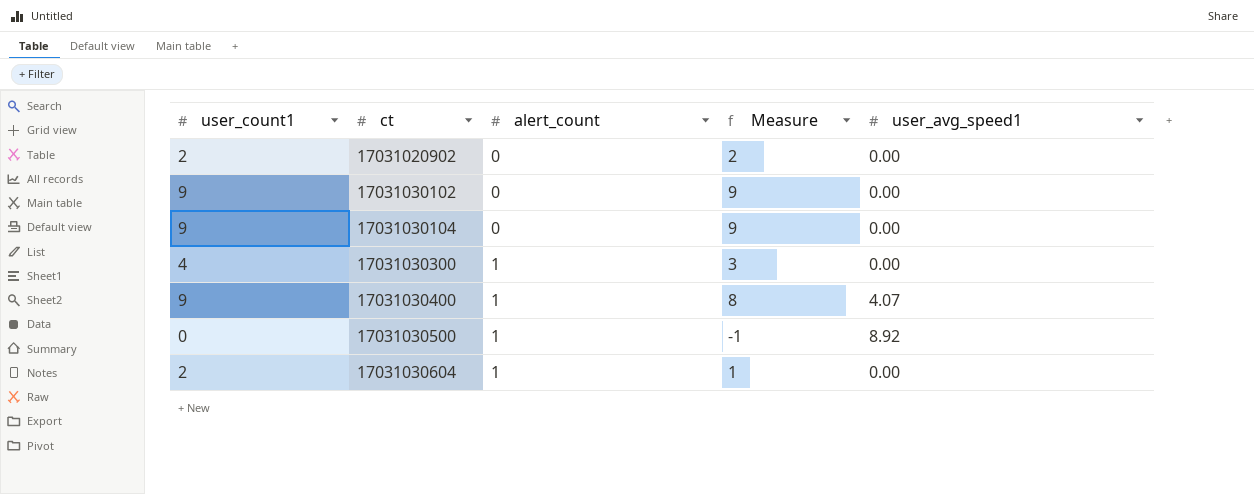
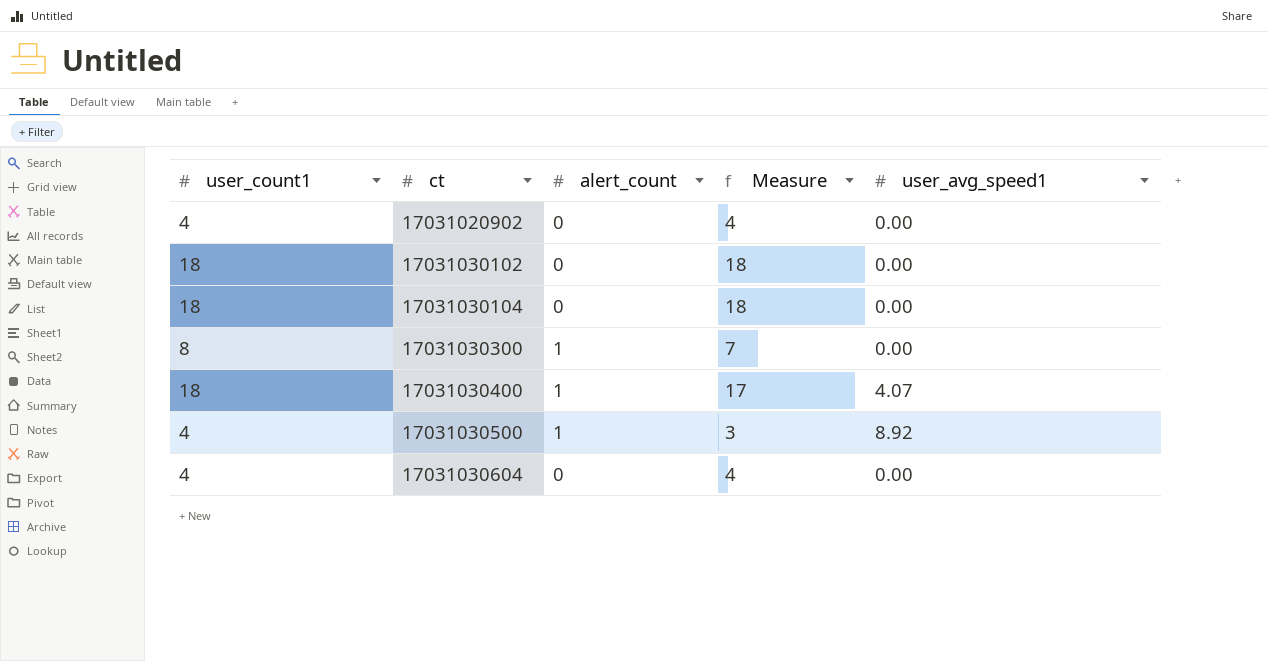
17031020902 | user_count1: 2 -> 4
17031020902 | Measure: 2 -> 4
17031030102 | user_count1: 9 -> 18
17031030102 | Measure: 9 -> 18
17031030104 | user_count1: 9 -> 18
17031030104 | Measure: 9 -> 18
17031030300 | user_count1: 4 -> 8
17031030300 | Measure: 3 -> 7
17031030400 | user_count1: 9 -> 18
17031030400 | Measure: 8 -> 17
17031030500 | user_count1: 0 -> 4
17031030500 | Measure: -1 -> 3
17031030604 | user_count1: 2 -> 4
17031030604 | alert_count: 1 -> 0
17031030604 | Measure: 1 -> 4

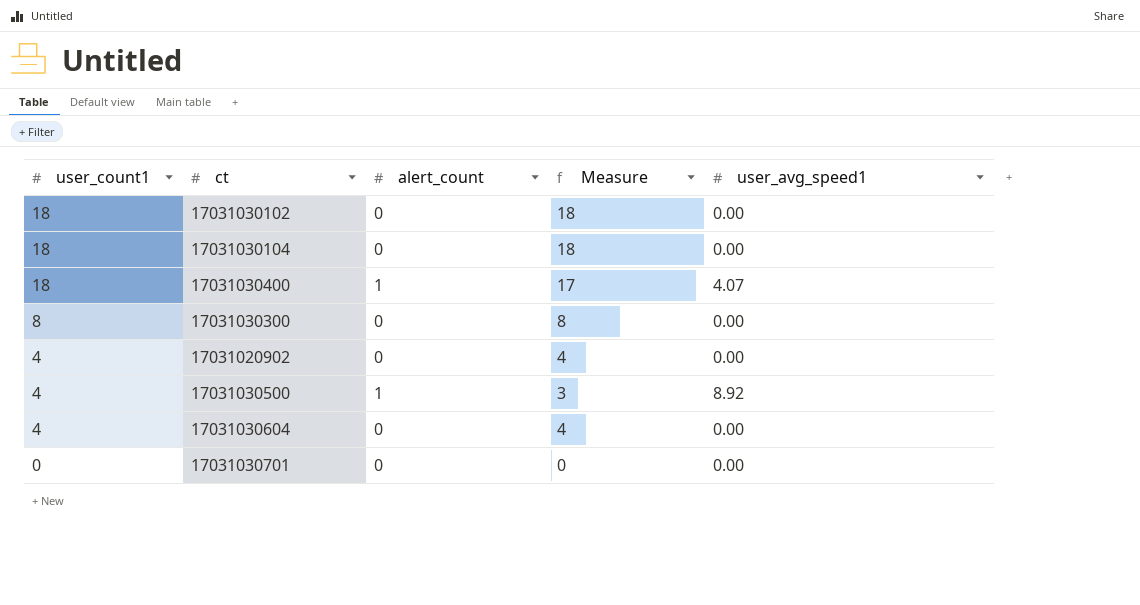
row order: ct ascending -> user_count1 descending
17031030300 | alert_count: 1 -> 0
17031030300 | Measure: 7 -> 8
row 17031030701: none -> 0 | 0 | 0 | 0.00

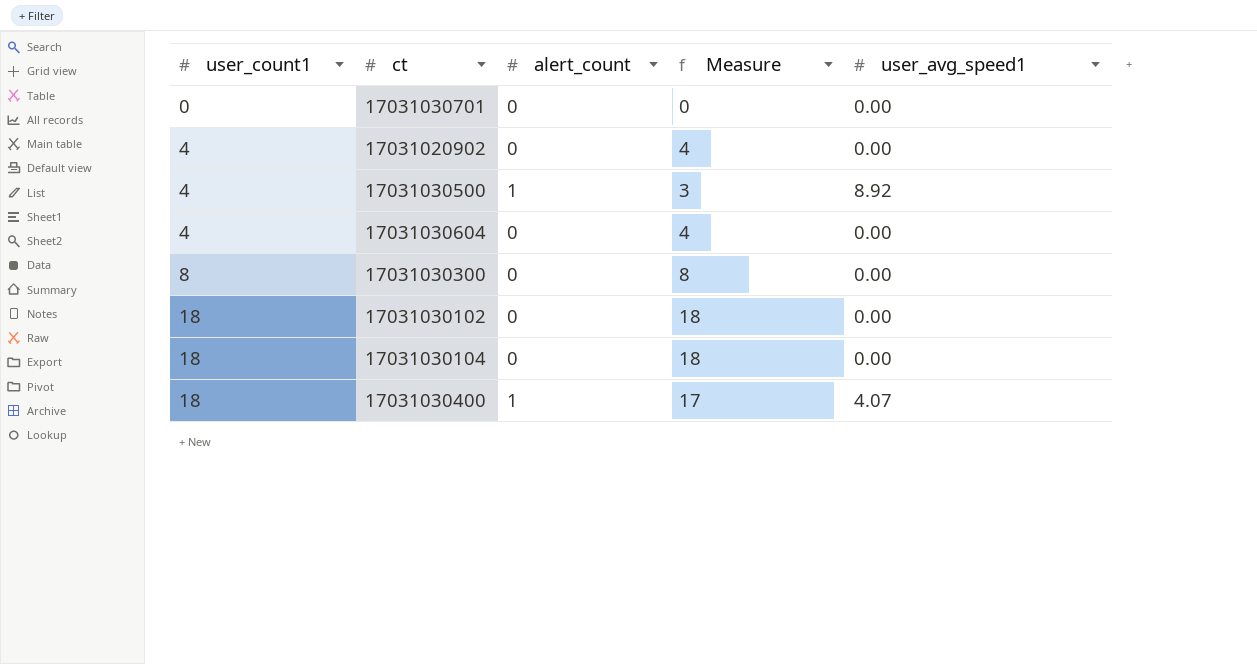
row order: user_count1 descending -> user_count1 ascending

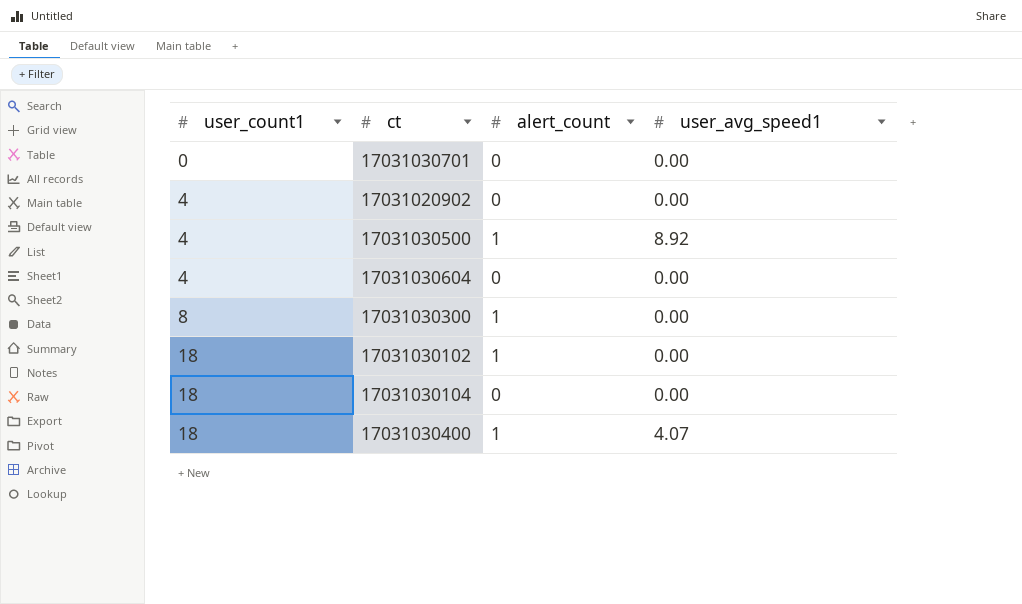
column Measure | formula: [user_count1] - [alert_count] -> none
17031030300 | alert_count: 0 -> 1
17031030102 | alert_count: 0 -> 1

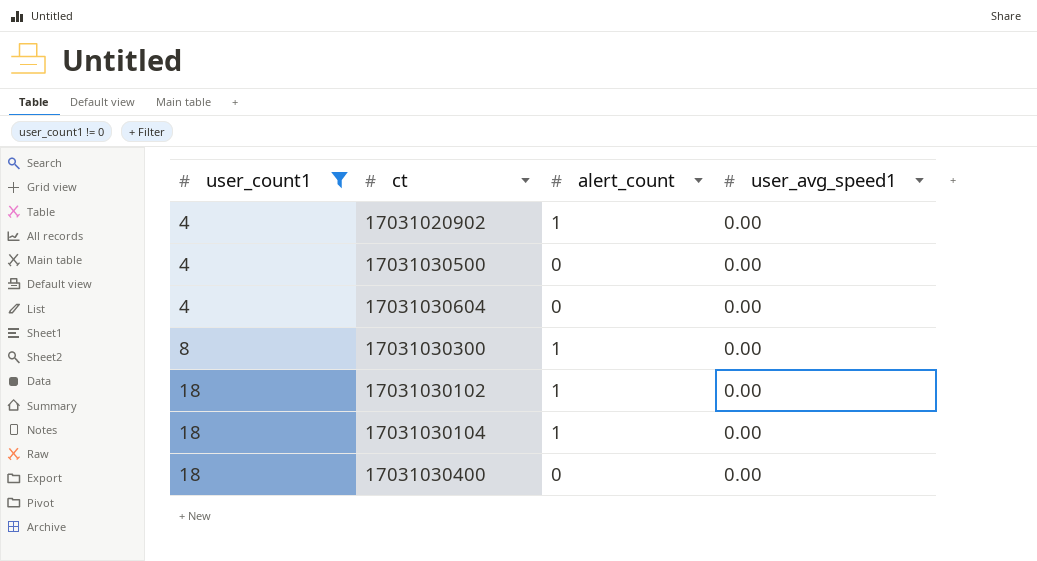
filter: none -> user_count1 != 0
17031020902 | alert_count: 0 -> 1
17031030500 | alert_count: 1 -> 0
17031030500 | user_avg_speed1: 8.92 -> 0.00
17031030104 | alert_count: 0 -> 1
17031030400 | alert_count: 1 -> 0
17031030400 | user_avg_speed1: 4.07 -> 0.00

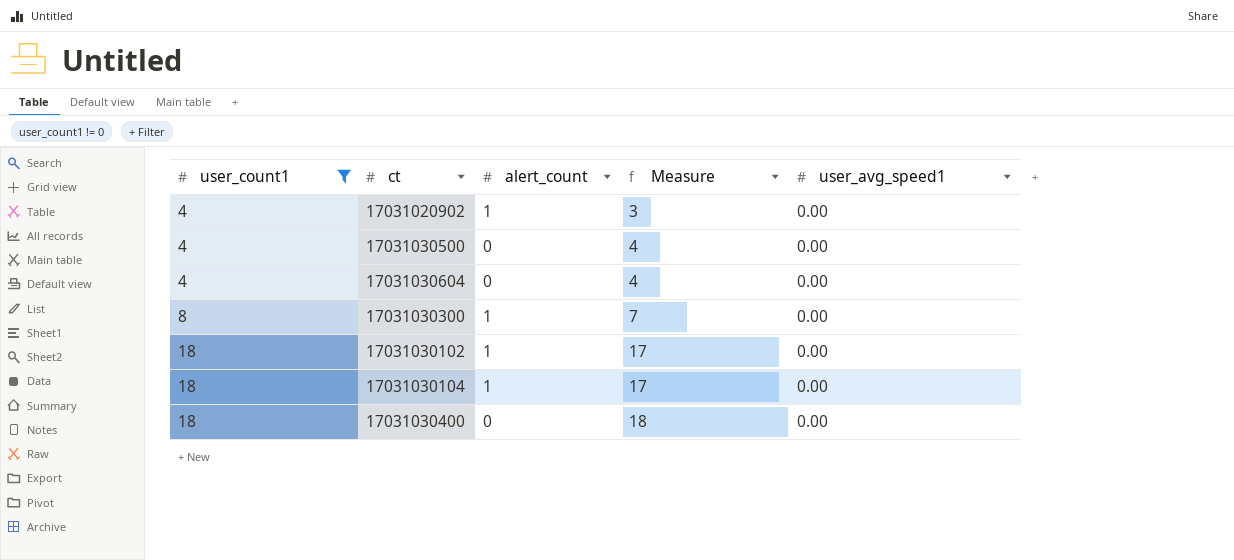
column Measure | formula: none -> [user_count1] - [alert_count]

